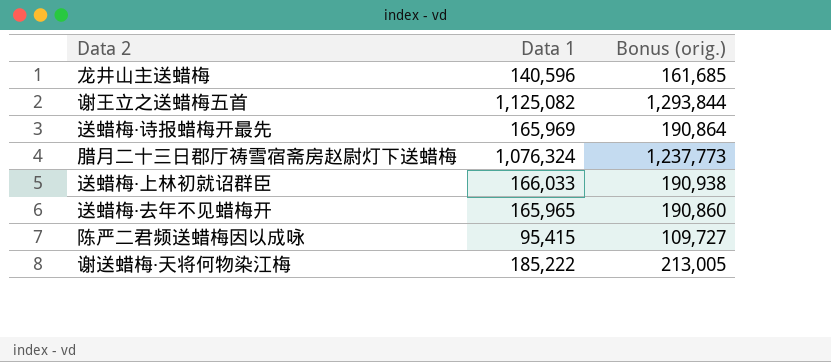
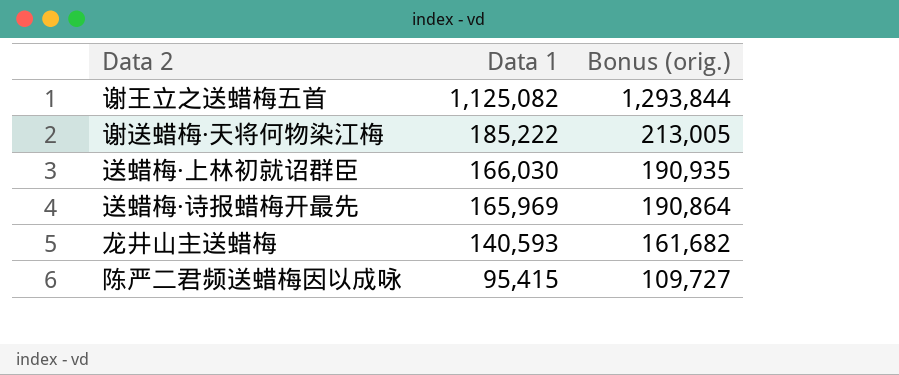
row order: none -> Data 1 descending
row 腊月二十三日郡厅祷雪宿斋房赵尉灯下送蜡梅: 1,076,324 | 1,237,773 -> none
row 送蜡梅·去年不见蜡梅开: 165,965 | 190,860 -> none
送蜡梅·上林初就诏群臣 | Data 1: 166,033 -> 166,030
送蜡梅·上林初就诏群臣 | Bonus (orig.): 190,938 -> 190,935
龙井山主送蜡梅 | Data 1: 140,596 -> 140,593
龙井山主送蜡梅 | Bonus (orig.): 161,685 -> 161,682

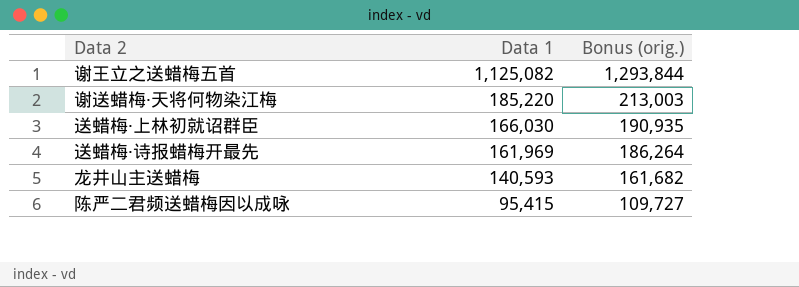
谢送蜡梅·天将何物染江梅 | Data 1: 185,222 -> 185,220
谢送蜡梅·天将何物染江梅 | Bonus (orig.): 213,005 -> 213,003
送蜡梅·诗报蜡梅开最先 | Data 1: 165,969 -> 161,969
送蜡梅·诗报蜡梅开最先 | Bonus (orig.): 190,864 -> 186,264

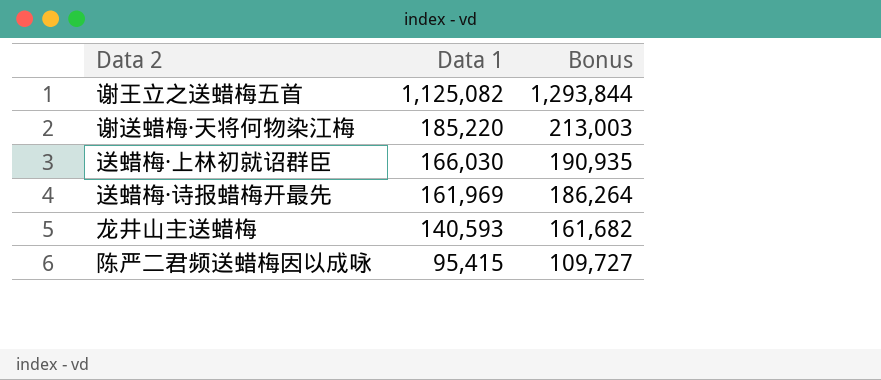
column name: Bonus (orig.) -> Bonus

